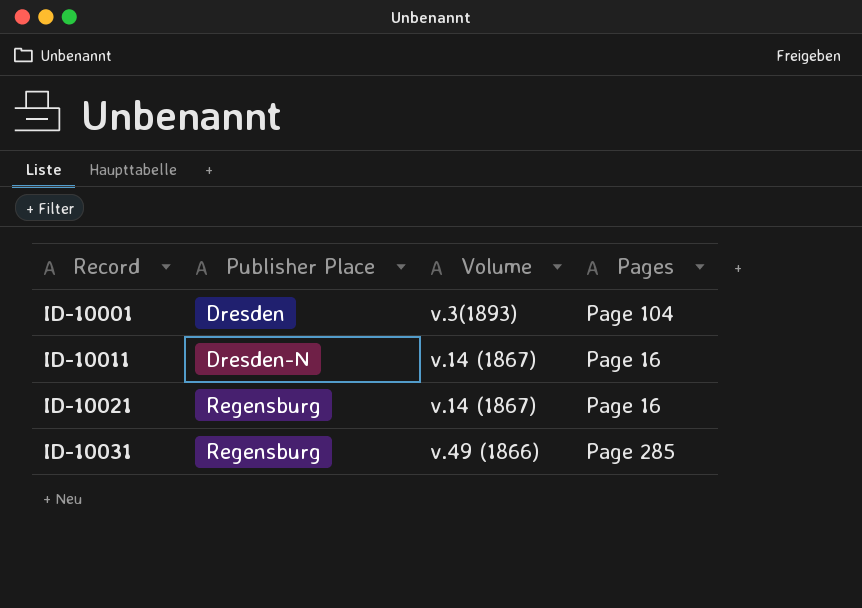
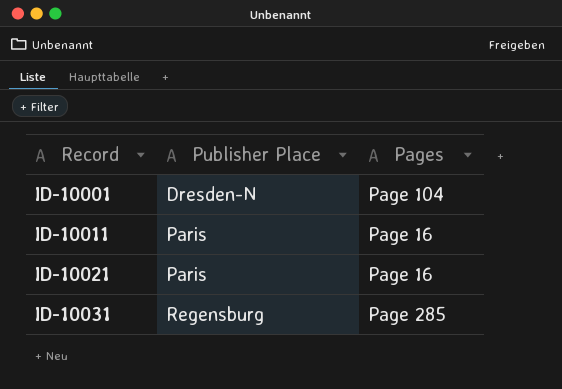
column Volume | position: 3 -> none
ID-10001 | Publisher Place: Dresden -> Dresden-N
ID-10011 | Publisher Place: Dresden-N -> Paris
ID-10021 | Publisher Place: Regensburg -> Paris

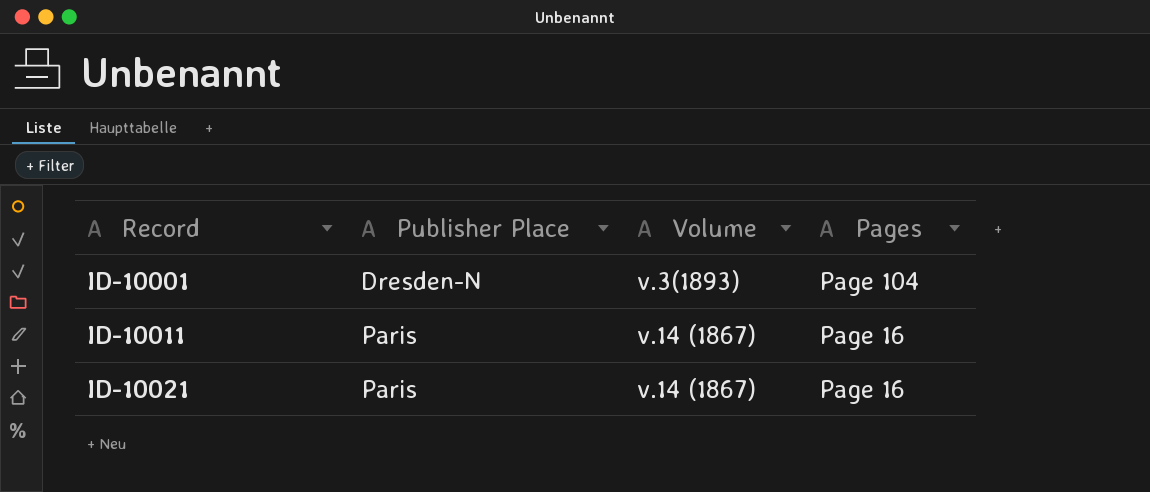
column Volume | position: none -> 3
row ID-10031: Regensburg | Page 285 -> none

